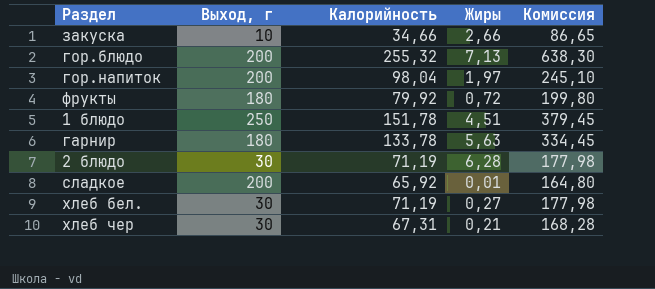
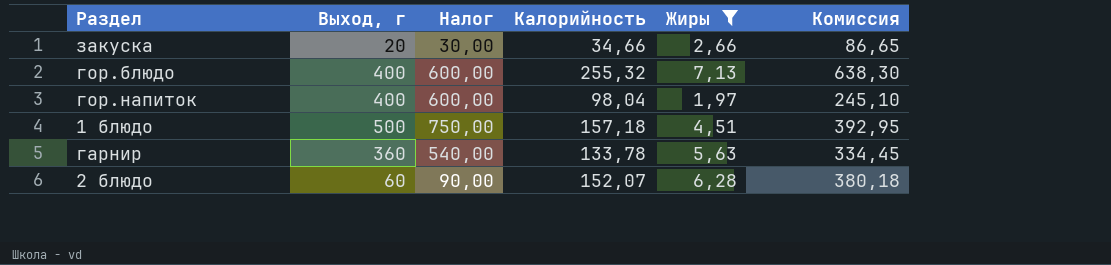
filter: none -> Жиры >= 1,97
column Налог | formula: none -> [Выход, г] * 1,5
закуска | Выход, г: 10 -> 20
гор.блюдо | Выход, г: 200 -> 400
гор.напиток | Выход, г: 200 -> 400
1 блюдо | Выход, г: 250 -> 500
1 блюдо | Калорийность: 151,78 -> 157,18
1 блюдо | Комиссия: 379,45 -> 392,95
гарнир | Выход, г: 180 -> 360
2 блюдо | Выход, г: 30 -> 60
2 блюдо | Калорийность: 71,19 -> 152,07
2 блюдо | Комиссия: 177,98 -> 380,18

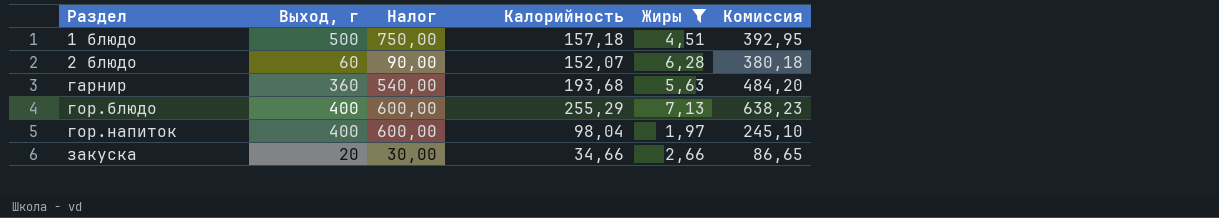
row order: none -> Раздел ascending
гарнир | Калорийность: 133,78 -> 193,68
гарнир | Комиссия: 334,45 -> 484,20
гор.блюдо | Калорийность: 255,32 -> 255,29
гор.блюдо | Комиссия: 638,30 -> 638,23

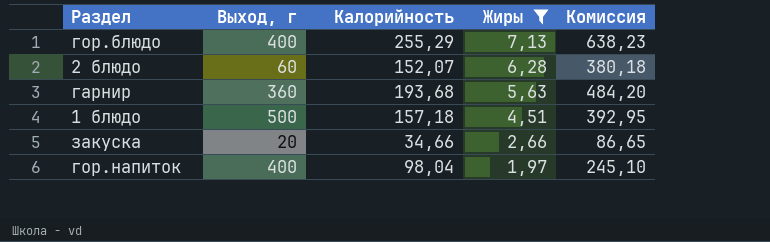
row order: Раздел ascending -> Жиры descending
column Налог | formula: [Выход, г] * 1,5 -> none

